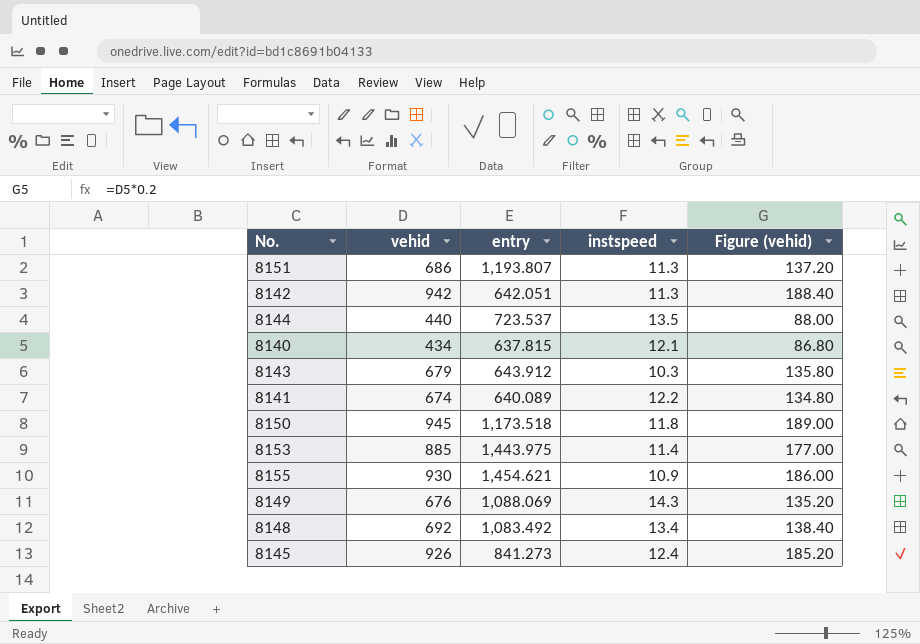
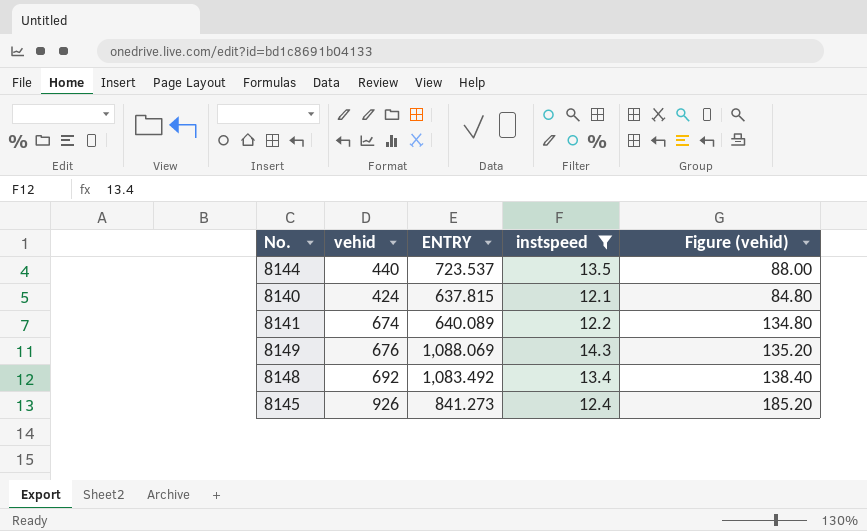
filter: none -> instspeed >= 12.1
column name: entry -> ENTRY
8140 | vehid: 434 -> 424
8140 | Figure (vehid): 86.80 -> 84.80

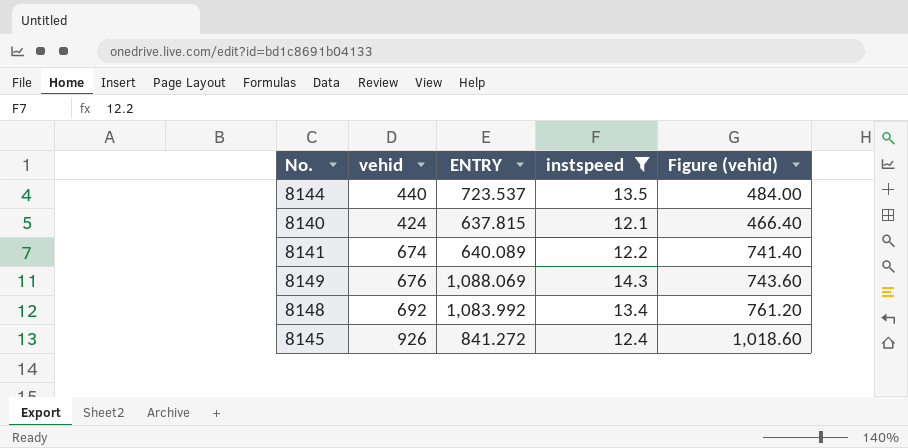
column Figure (vehid) | formula: [vehid] * 0.2 -> [vehid] * 1.1
8148 | ENTRY: 1,083.492 -> 1,083.992
8145 | ENTRY: 841.273 -> 841.272

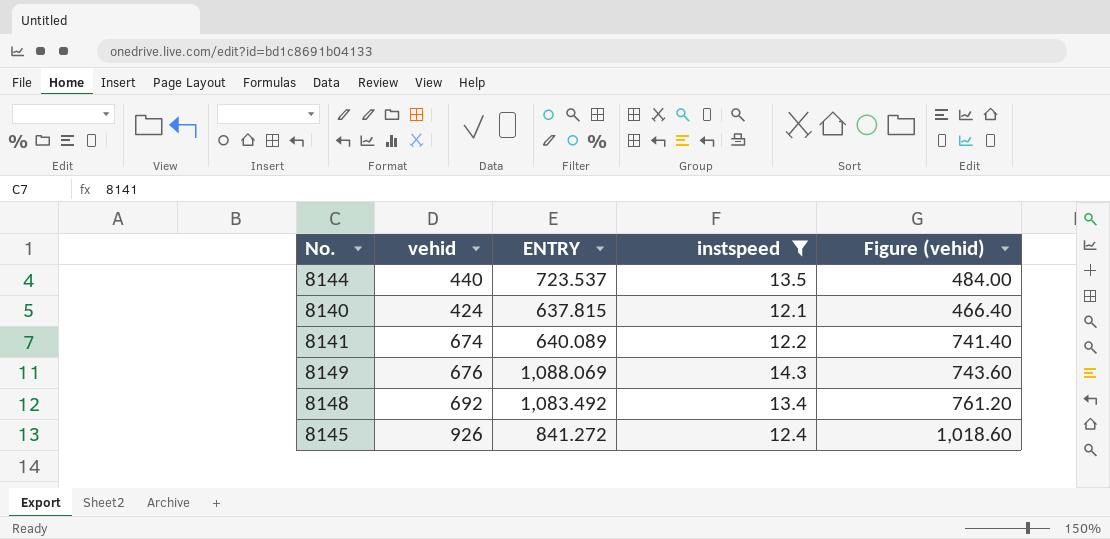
8148 | ENTRY: 1,083.992 -> 1,083.492

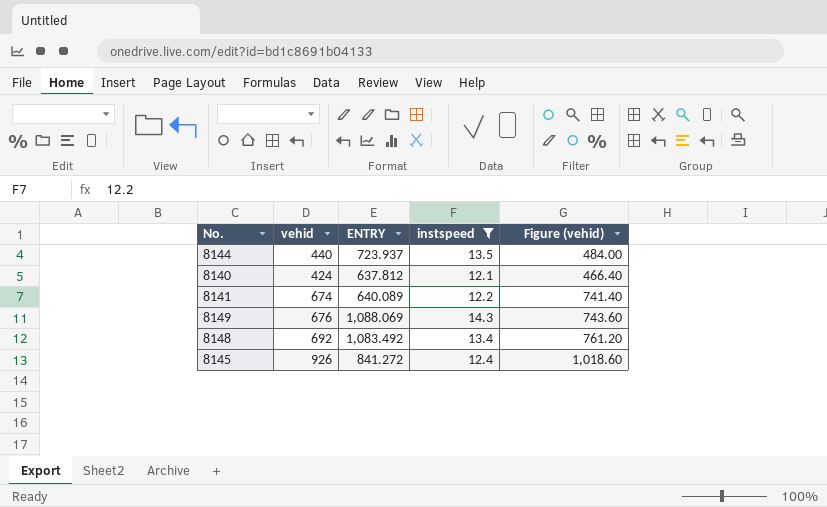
8144 | ENTRY: 723.537 -> 723.937
8140 | ENTRY: 637.815 -> 637.812

